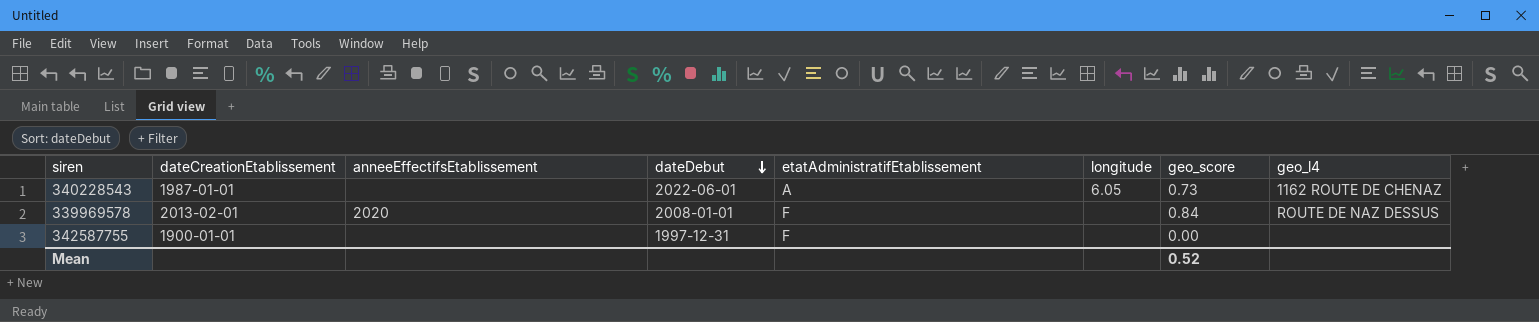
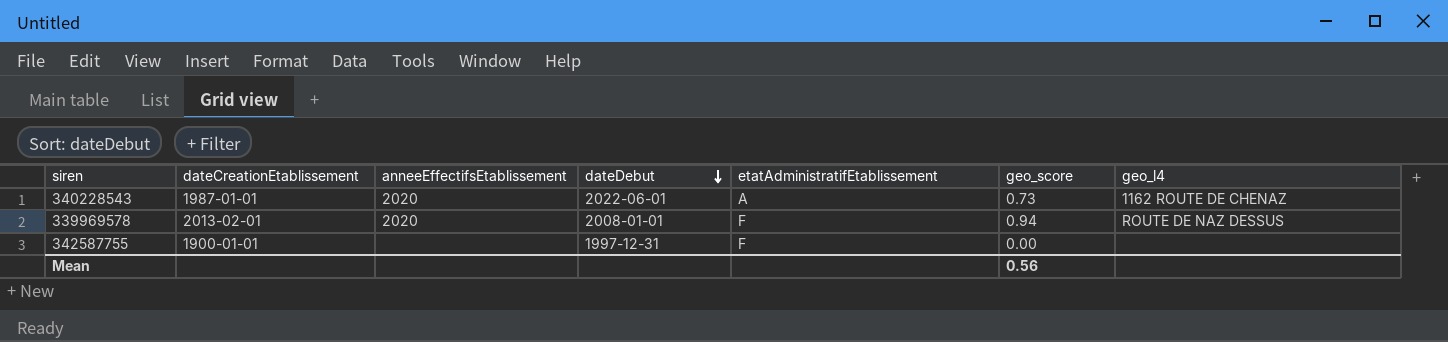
column longitude | position: 6 -> none
340228543 | anneeEffectifsEtablissement: none -> 2020
339969578 | geo_score: 0.84 -> 0.94
Mean | geo_score: 0.52 -> 0.56

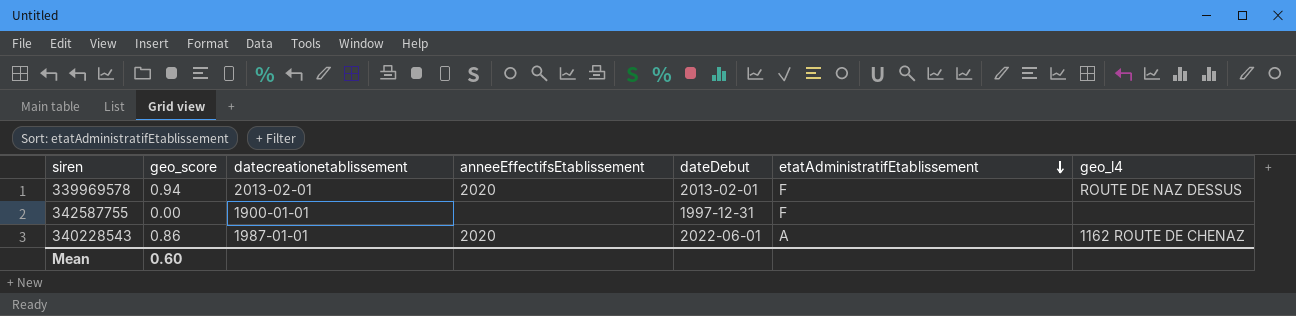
row order: dateDebut descending -> etatAdministratifEtablissement descending
column geo_score | position: 6 -> 2
column name: dateCreationEtablissement -> datecreationetablissement
339969578 | dateDebut: 2008-01-01 -> 2013-02-01
340228543 | geo_score: 0.73 -> 0.86
Mean | geo_score: 0.56 -> 0.60

